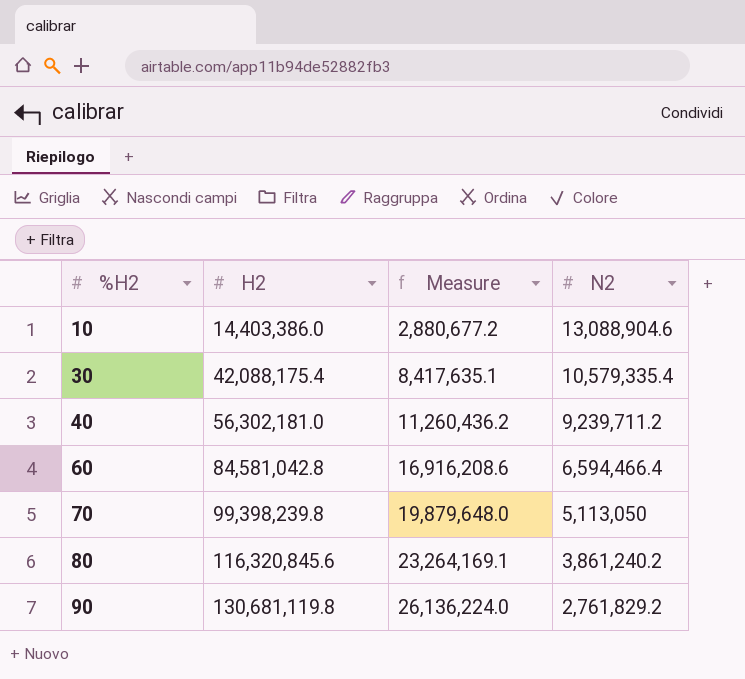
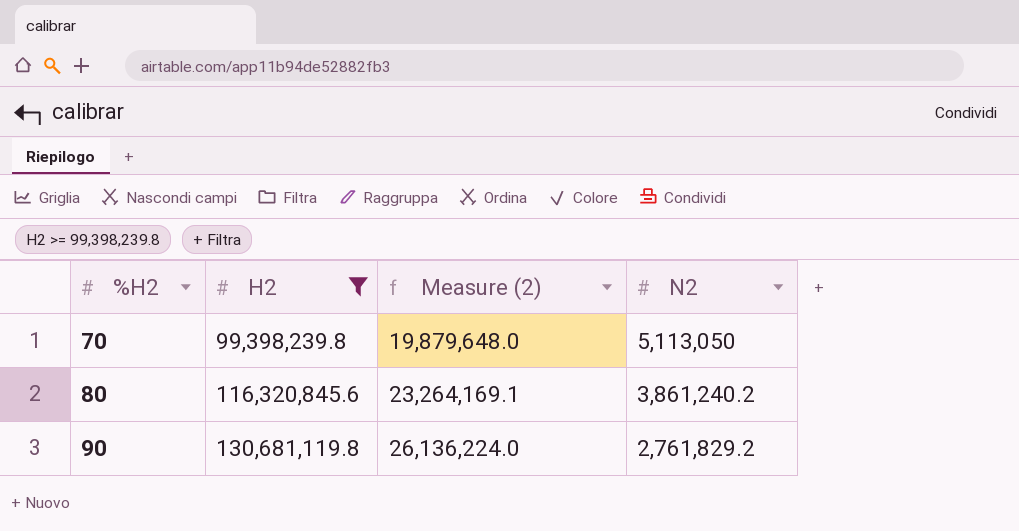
filter: none -> H2 >= 99,398,239.8
column name: Measure -> Measure (2)

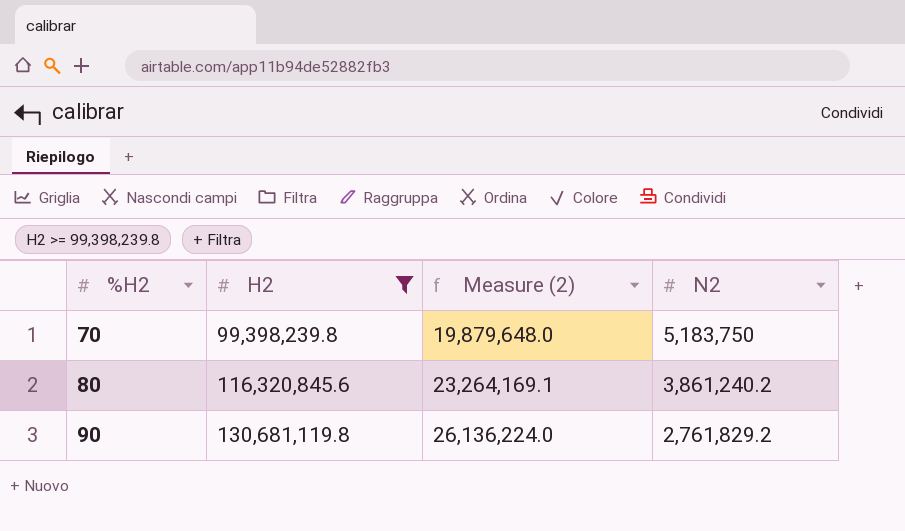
70 | N2: 5,113,050 -> 5,183,750

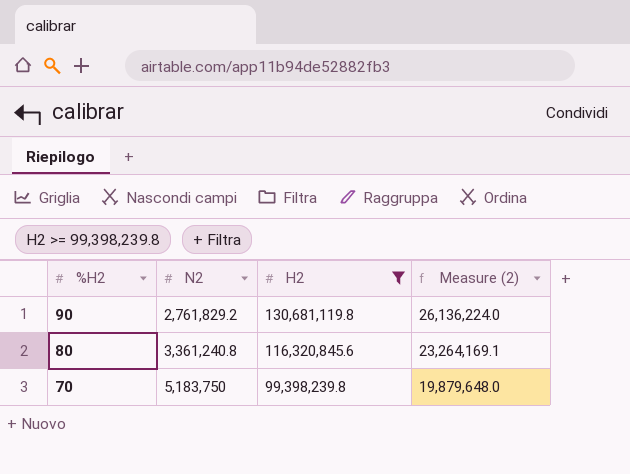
row order: %H2 ascending -> %H2 descending
column N2 | position: 4 -> 2
80 | N2: 3,861,240.2 -> 3,361,240.8

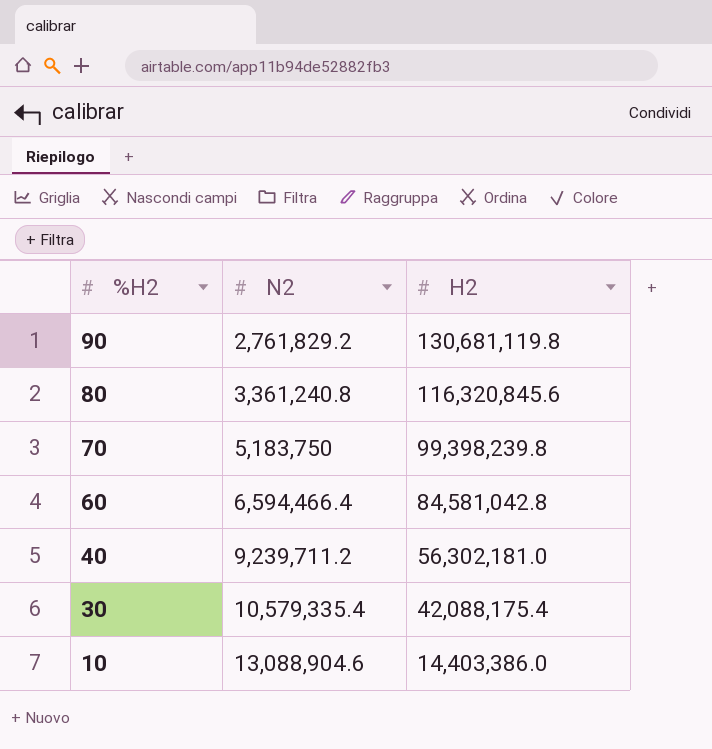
filter: H2 >= 99,398,239.8 -> none
column Measure (2) | formula: [H2] * 0.2 -> none

